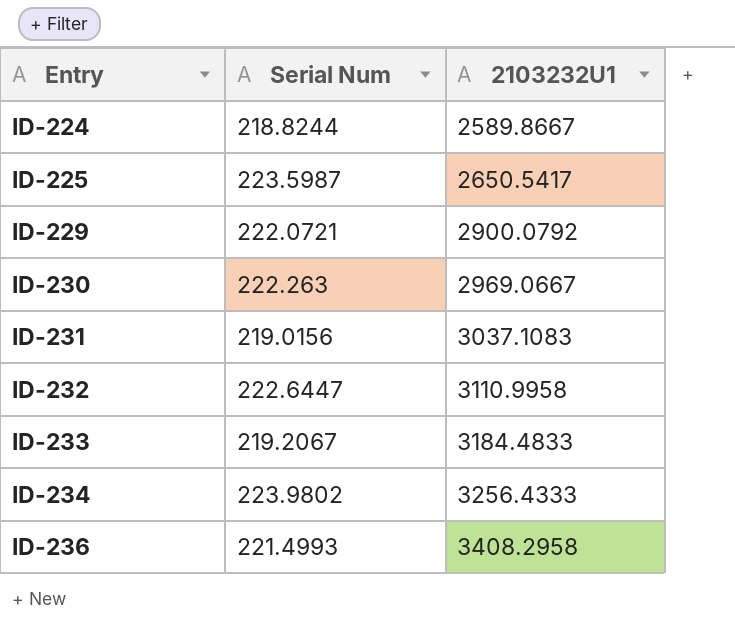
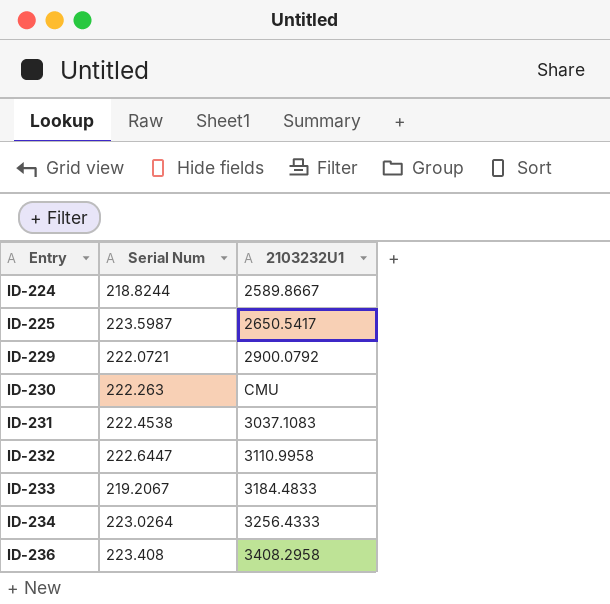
ID-230 | 2103232U1: 2969.0667 -> CMU
ID-231 | Serial Num: 219.0156 -> 222.4538
ID-234 | Serial Num: 223.9802 -> 223.0264
ID-236 | Serial Num: 221.4993 -> 223.408

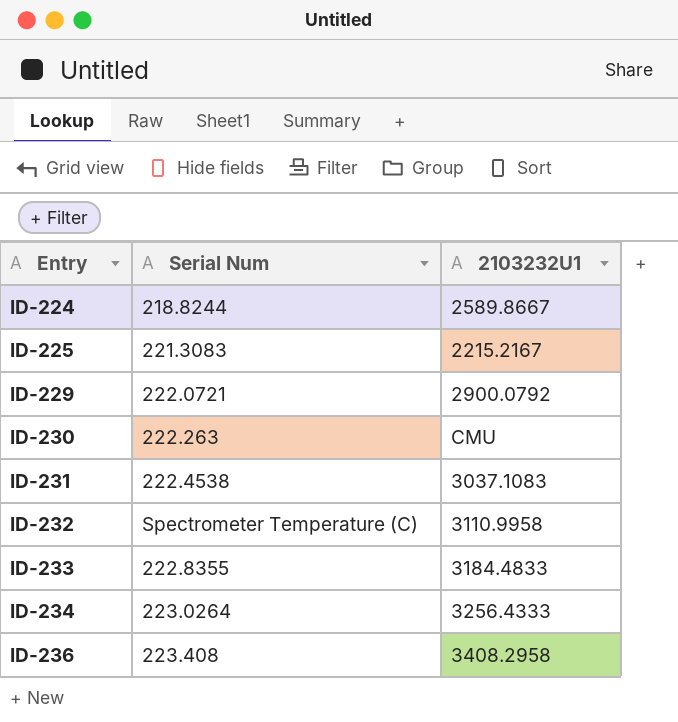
ID-225 | Serial Num: 223.5987 -> 221.3083
ID-225 | 2103232U1: 2650.5417 -> 2215.2167
ID-232 | Serial Num: 222.6447 -> Spectrometer Temperature (C)
ID-233 | Serial Num: 219.2067 -> 222.8355

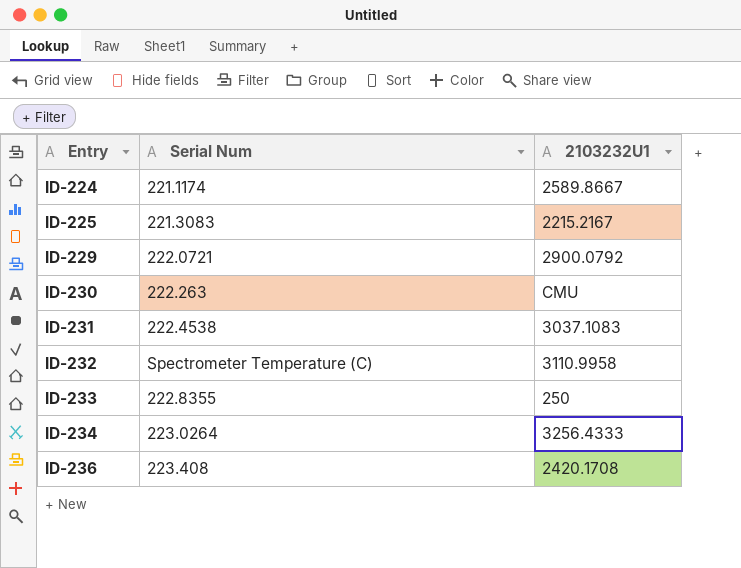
ID-224 | Serial Num: 218.8244 -> 221.1174
ID-233 | 2103232U1: 3184.4833 -> 250
ID-236 | 2103232U1: 3408.2958 -> 2420.1708

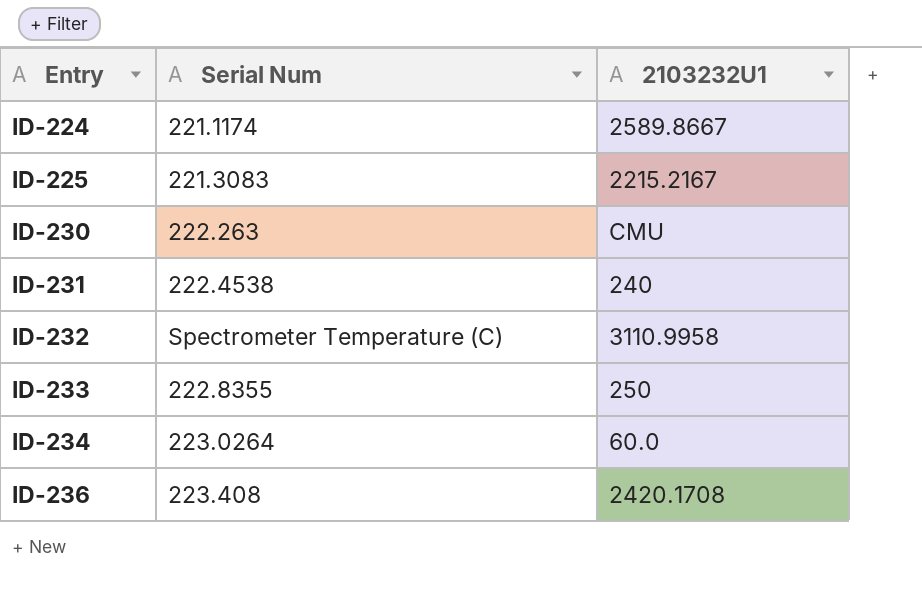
row ID-229: 222.0721 | 2900.0792 -> none
ID-231 | 2103232U1: 3037.1083 -> 240
ID-234 | 2103232U1: 3256.4333 -> 60.0

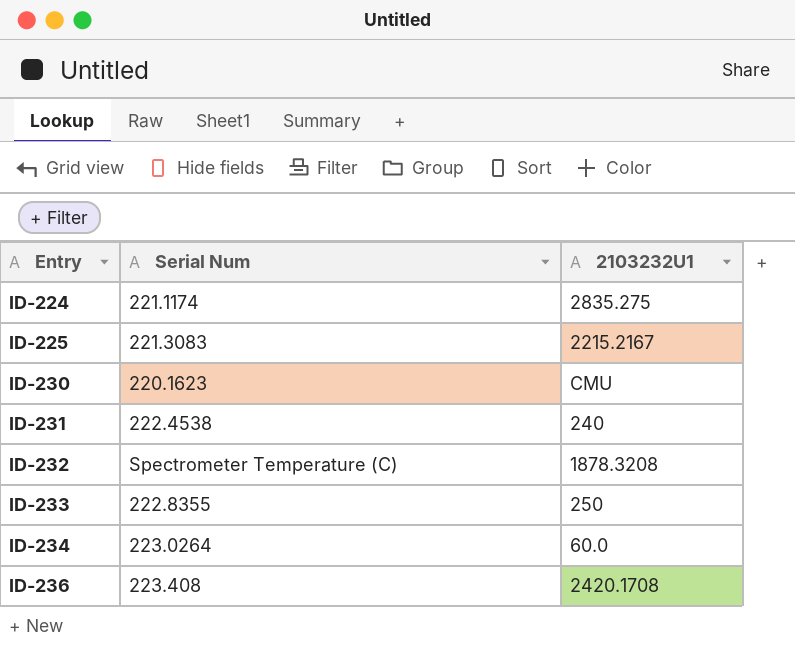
ID-224 | 2103232U1: 2589.8667 -> 2835.275
ID-230 | Serial Num: 222.263 -> 220.1623
ID-232 | 2103232U1: 3110.9958 -> 1878.3208

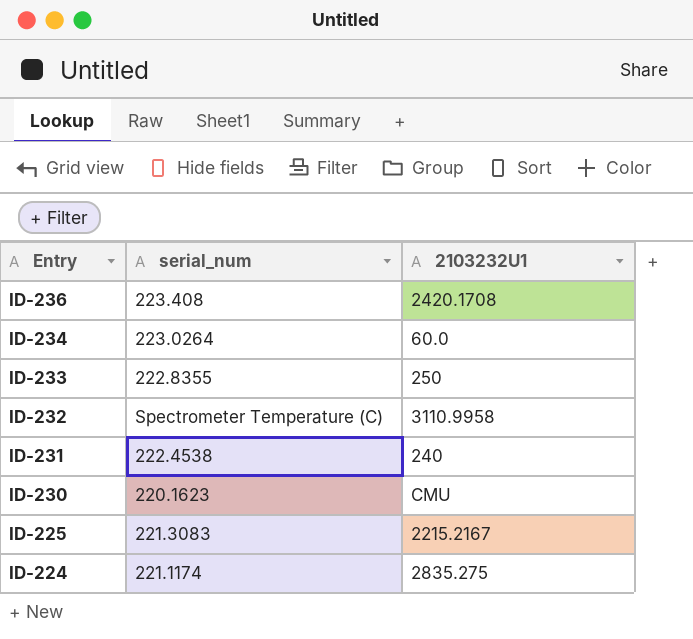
row order: Entry ascending -> Entry descending
column name: Serial Num -> serial_num
ID-232 | 2103232U1: 1878.3208 -> 3110.9958

